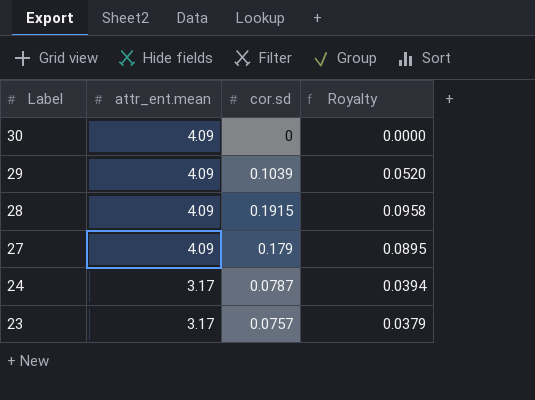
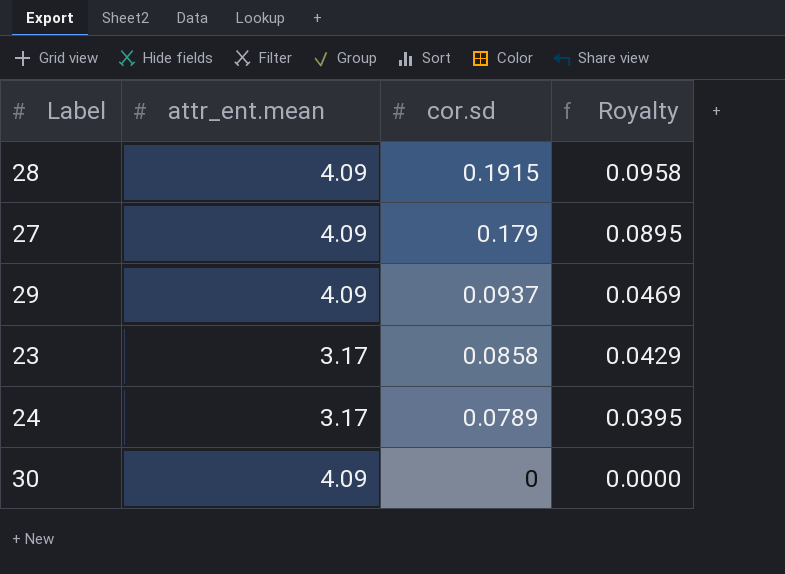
row order: Label descending -> cor.sd descending
29 | cor.sd: 0.1039 -> 0.0937
29 | Royalty: 0.0520 -> 0.0469
23 | cor.sd: 0.0757 -> 0.0858
23 | Royalty: 0.0379 -> 0.0429
24 | cor.sd: 0.0787 -> 0.0789
24 | Royalty: 0.0394 -> 0.0395

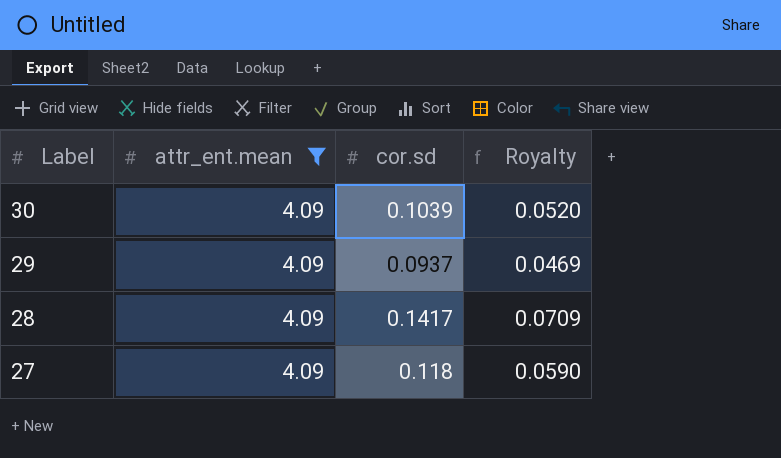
filter: none -> attr_ent.mean = 4.09
row order: cor.sd descending -> Label descending
30 | cor.sd: 0 -> 0.1039
30 | Royalty: 0.0000 -> 0.0520
28 | cor.sd: 0.1915 -> 0.1417
28 | Royalty: 0.0958 -> 0.0709
27 | cor.sd: 0.179 -> 0.118
27 | Royalty: 0.0895 -> 0.0590

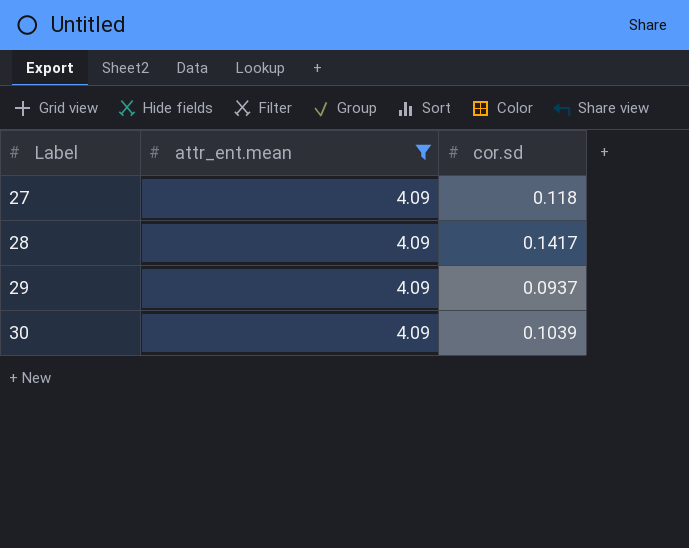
row order: Label descending -> Label ascending
column Royalty | formula: [cor.sd] * 0.5 -> none

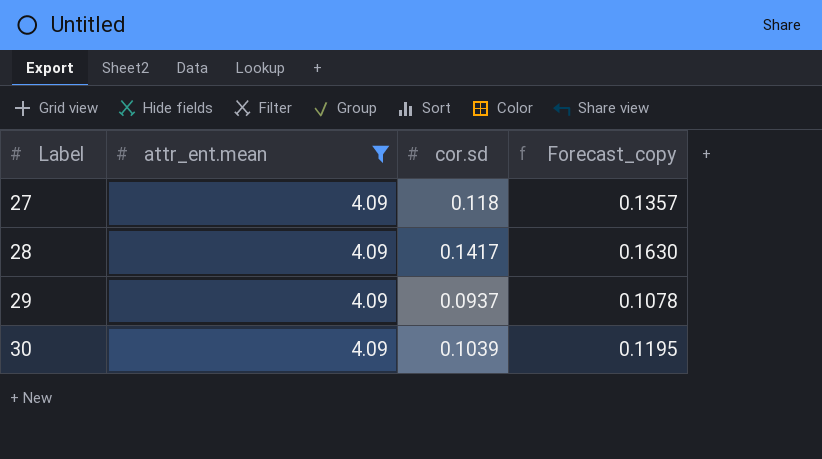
column Forecast_copy | formula: none -> [cor.sd] * 1.15

